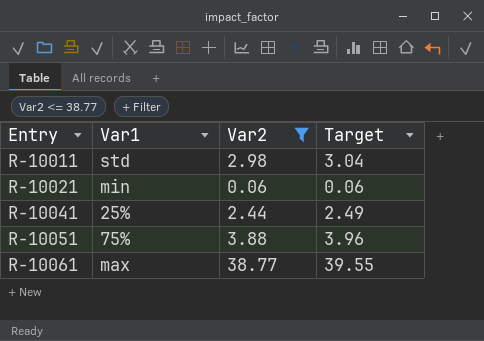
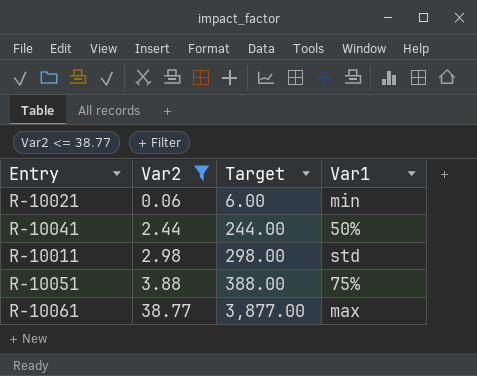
row order: Entry ascending -> Var2 ascending
column Target | formula: [Var2] * 1.02 -> [Var2] * 100
column Var1 | position: 2 -> 4
R-10041 | Var1: 25% -> 50%

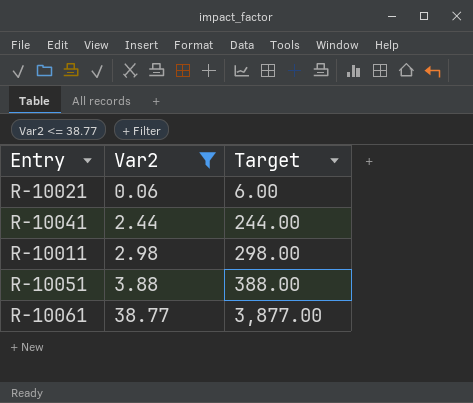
column Var1 | position: 4 -> none

